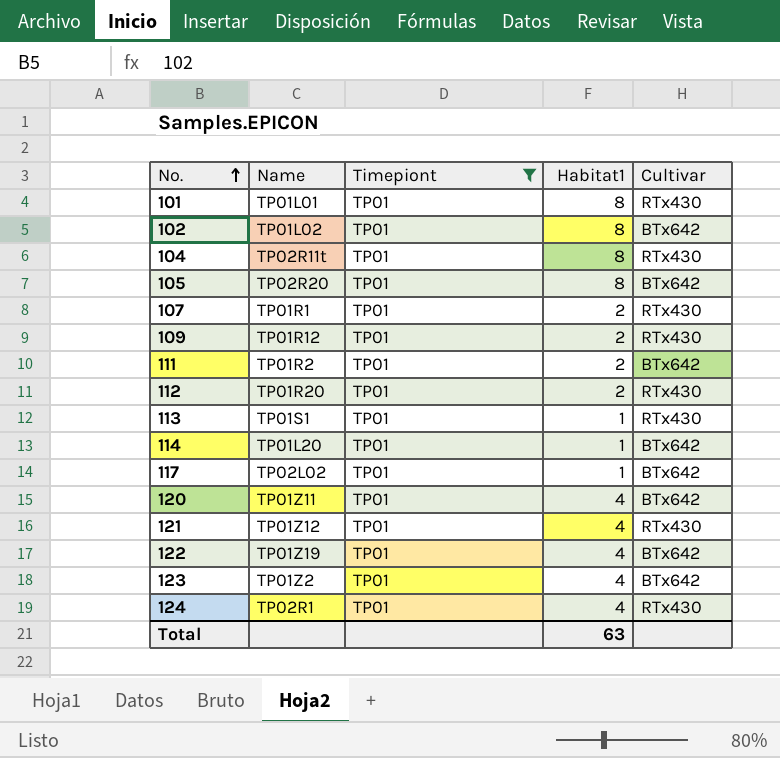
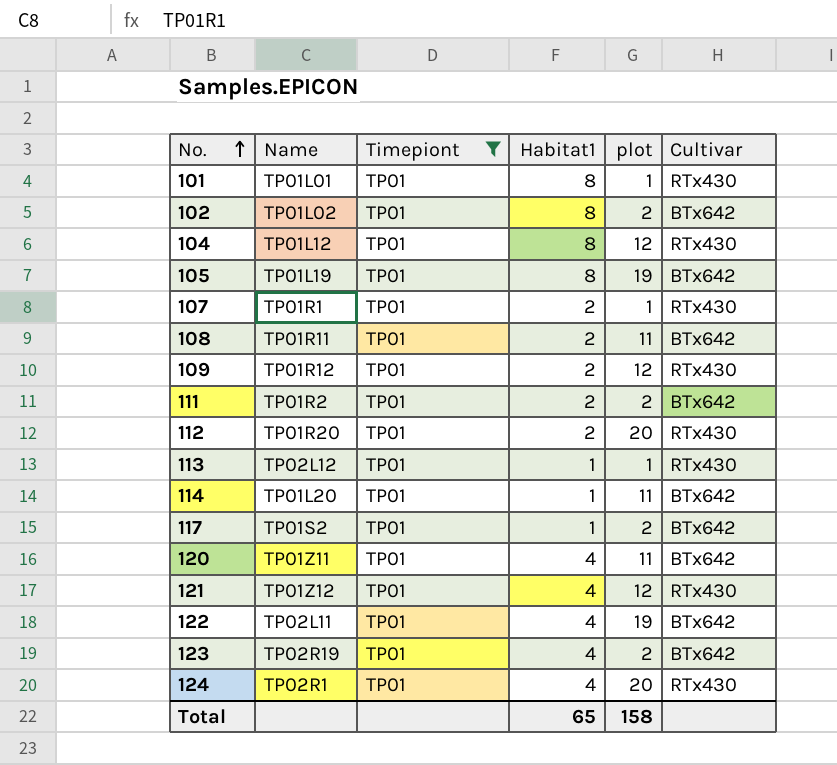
column plot | position: none -> 5
104 | Name: TP02R11t -> TP01L12
105 | Name: TP02R20 -> TP01L19
row 108: none -> TP01R11 | TP01 | 2 | 11 | BTx642
113 | Name: TP01S1 -> TP02L12
117 | Name: TP02L02 -> TP01S2
122 | Name: TP01Z19 -> TP02L11
123 | Name: TP01Z2 -> TP02R19
Total | Habitat1: 63 -> 65

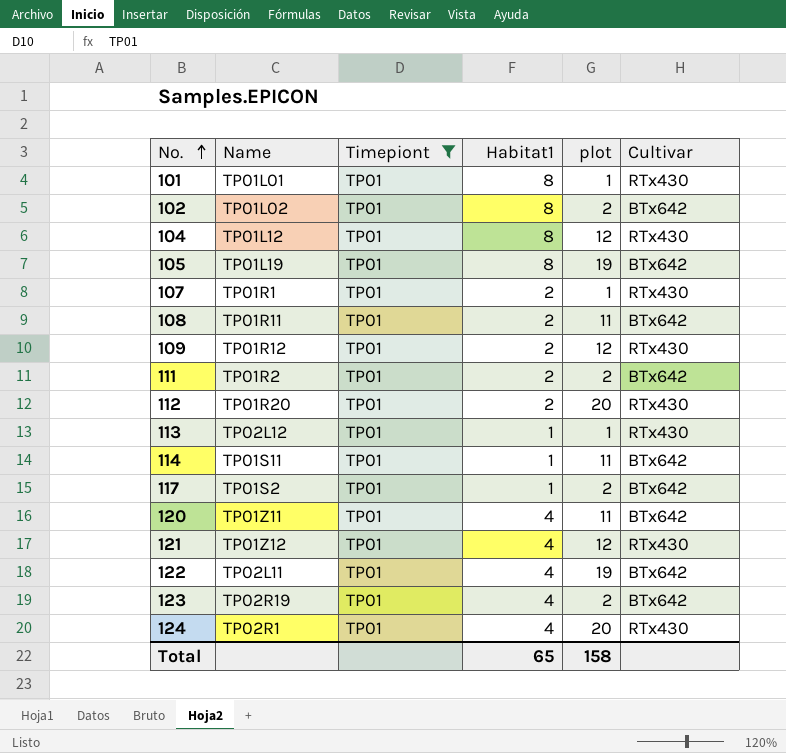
114 | Name: TP01L20 -> TP01S11

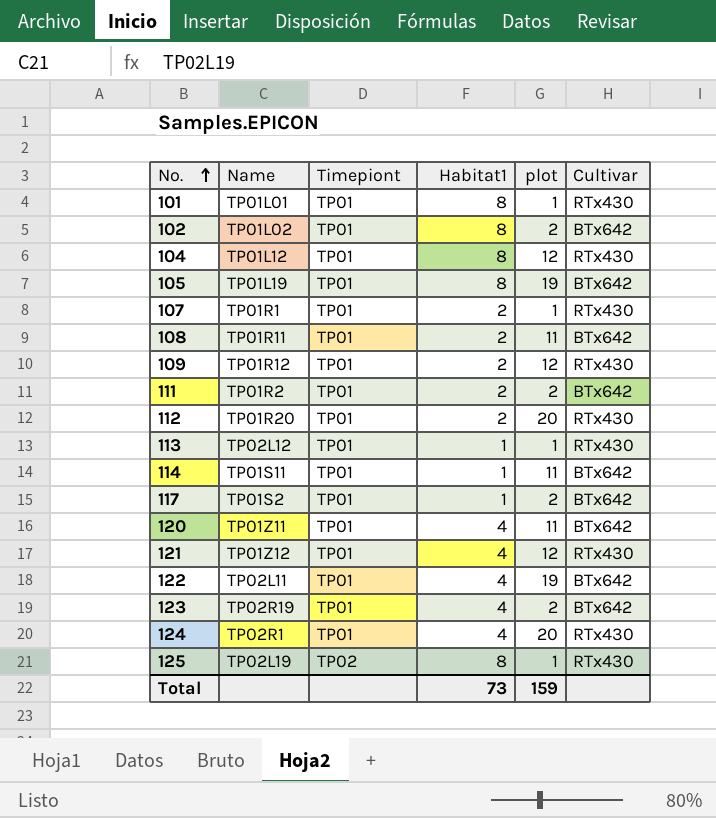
filter: Timepiont = TP01 -> none
Total | Habitat1: 65 -> 73
Total | plot: 158 -> 159

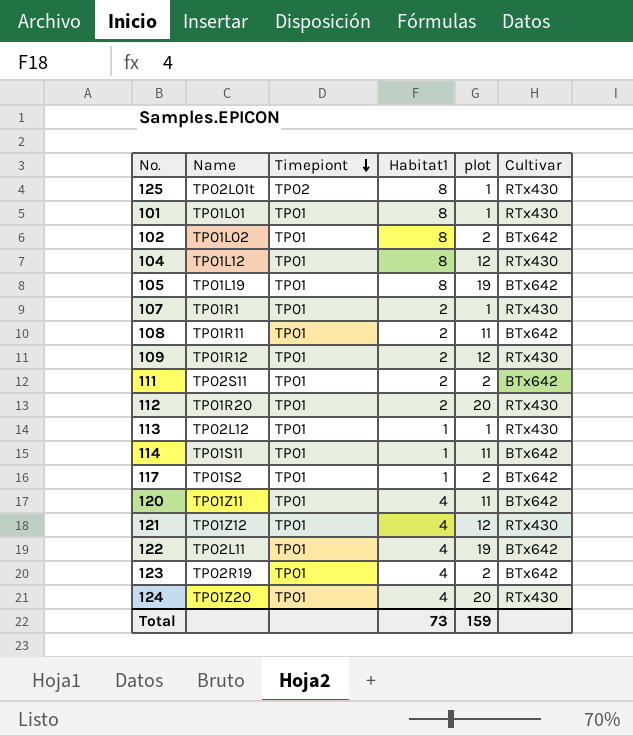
row order: No. ascending -> Timepiont descending
125 | Name: TP02L19 -> TP02L01t
111 | Name: TP01R2 -> TP02S11
124 | Name: TP02R1 -> TP01Z20

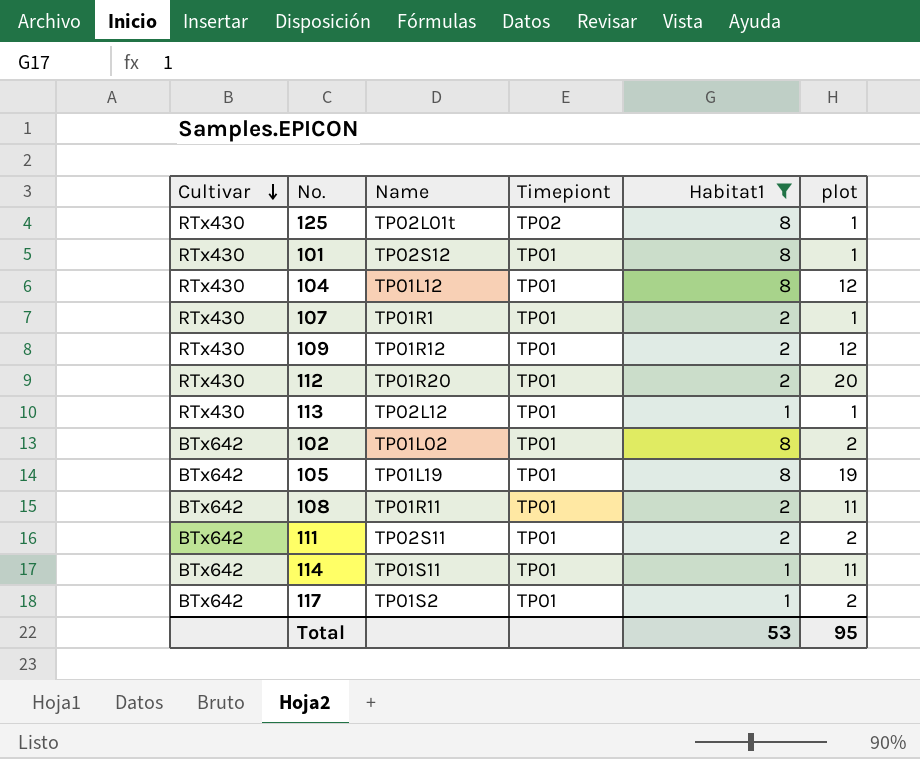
filter: none -> Habitat1 != 4
row order: Timepiont descending -> Cultivar descending
column Cultivar | position: 6 -> 1
101 | Name: TP01L01 -> TP02S12
Total | Habitat1: 73 -> 53
Total | plot: 159 -> 95

